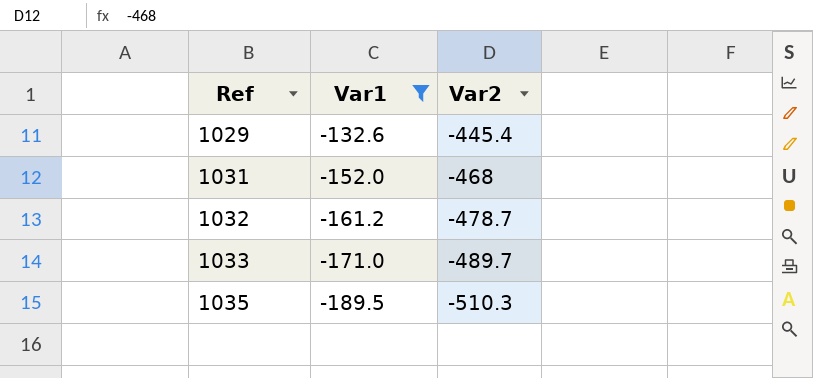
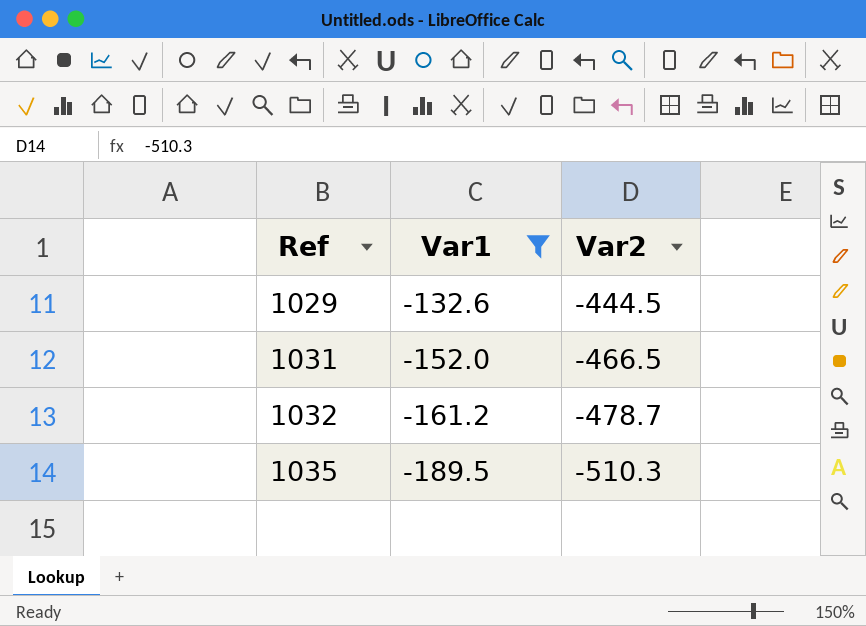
row 1033: -171.0 | -489.7 -> none
1029 | Var2: -445.4 -> -444.5
1031 | Var2: -468 -> -466.5

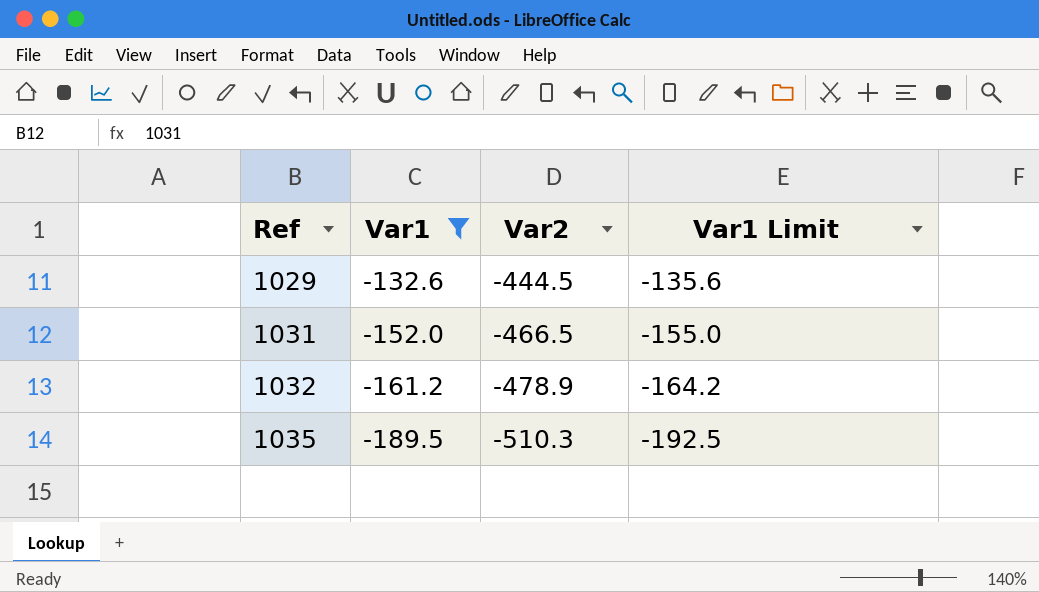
column Var1 Limit | formula: none -> [Var1] - 3
1032 | Var2: -478.7 -> -478.9

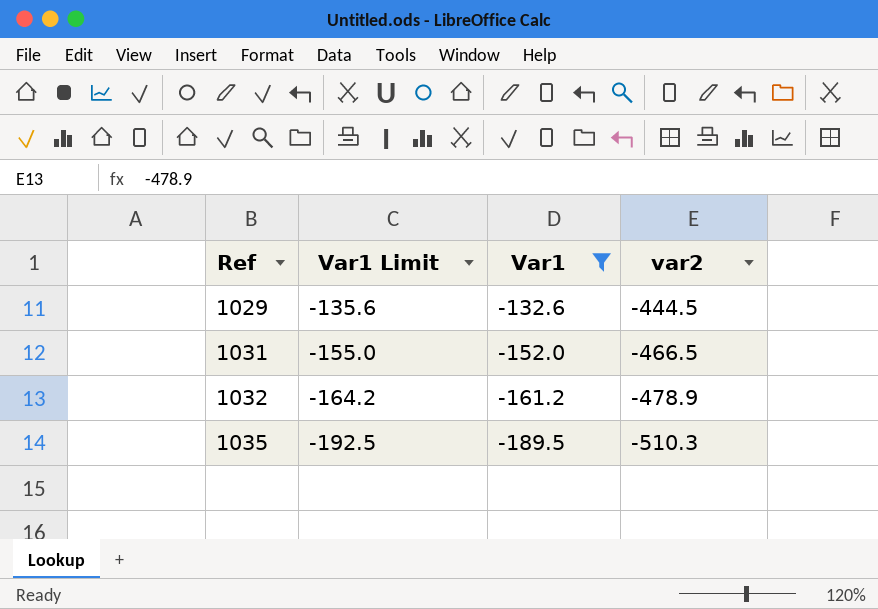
column Var1 Limit | position: 4 -> 2
column name: Var2 -> var2

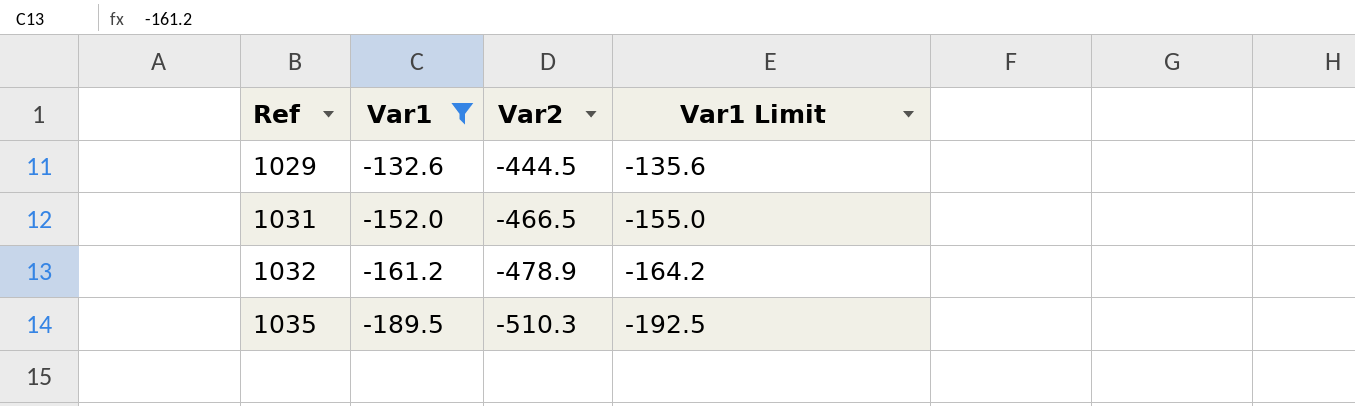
column name: var2 -> Var2
column Var1 Limit | position: 2 -> 4

